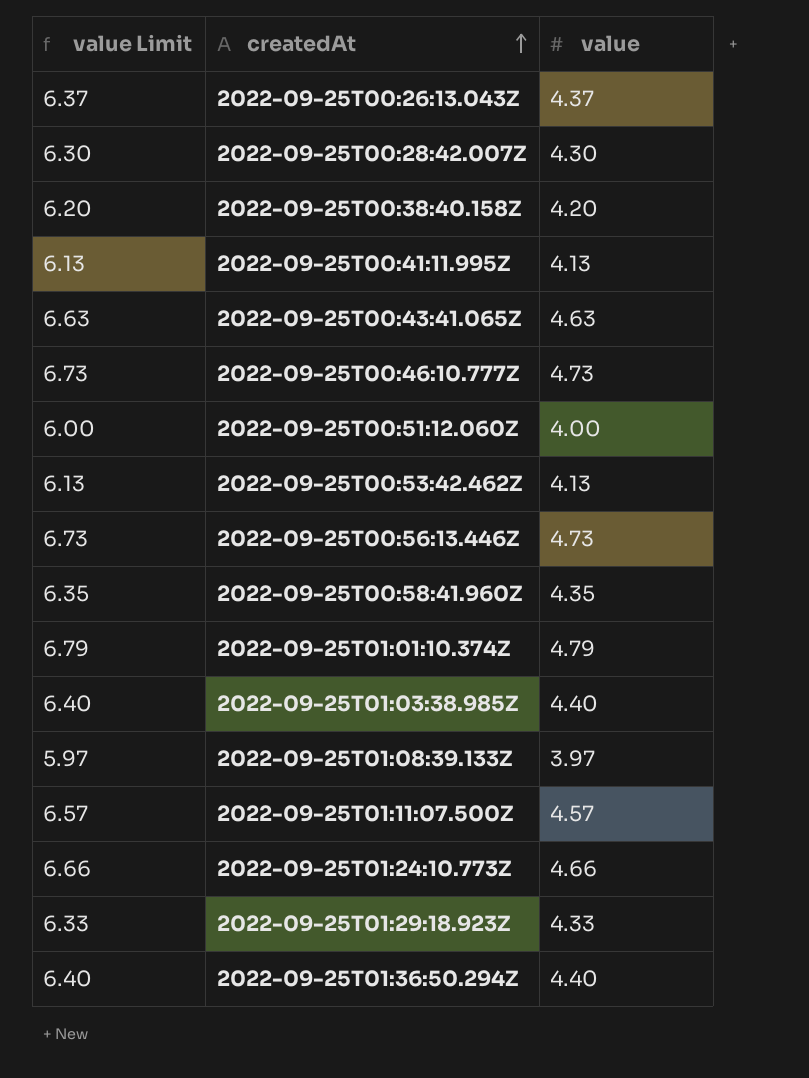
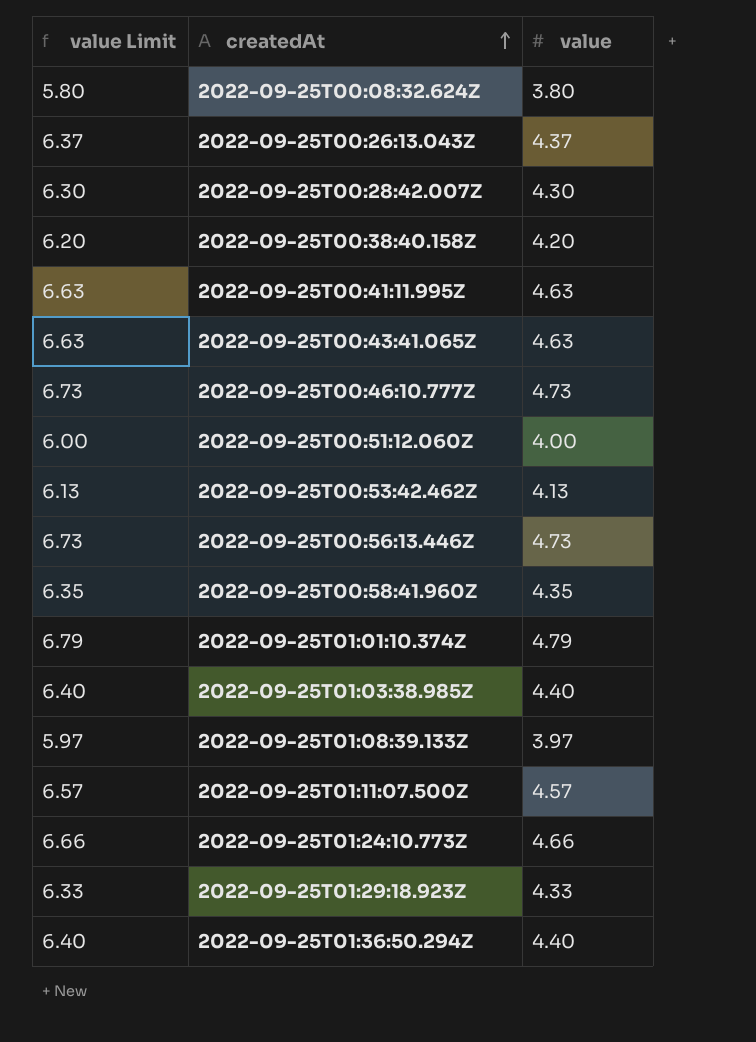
row 2022-09-25T00:08:32.624Z: none -> 5.80 | 3.80
2022-09-25T00:41:11.995Z | value Limit: 6.13 -> 6.63
2022-09-25T00:41:11.995Z | value: 4.13 -> 4.63

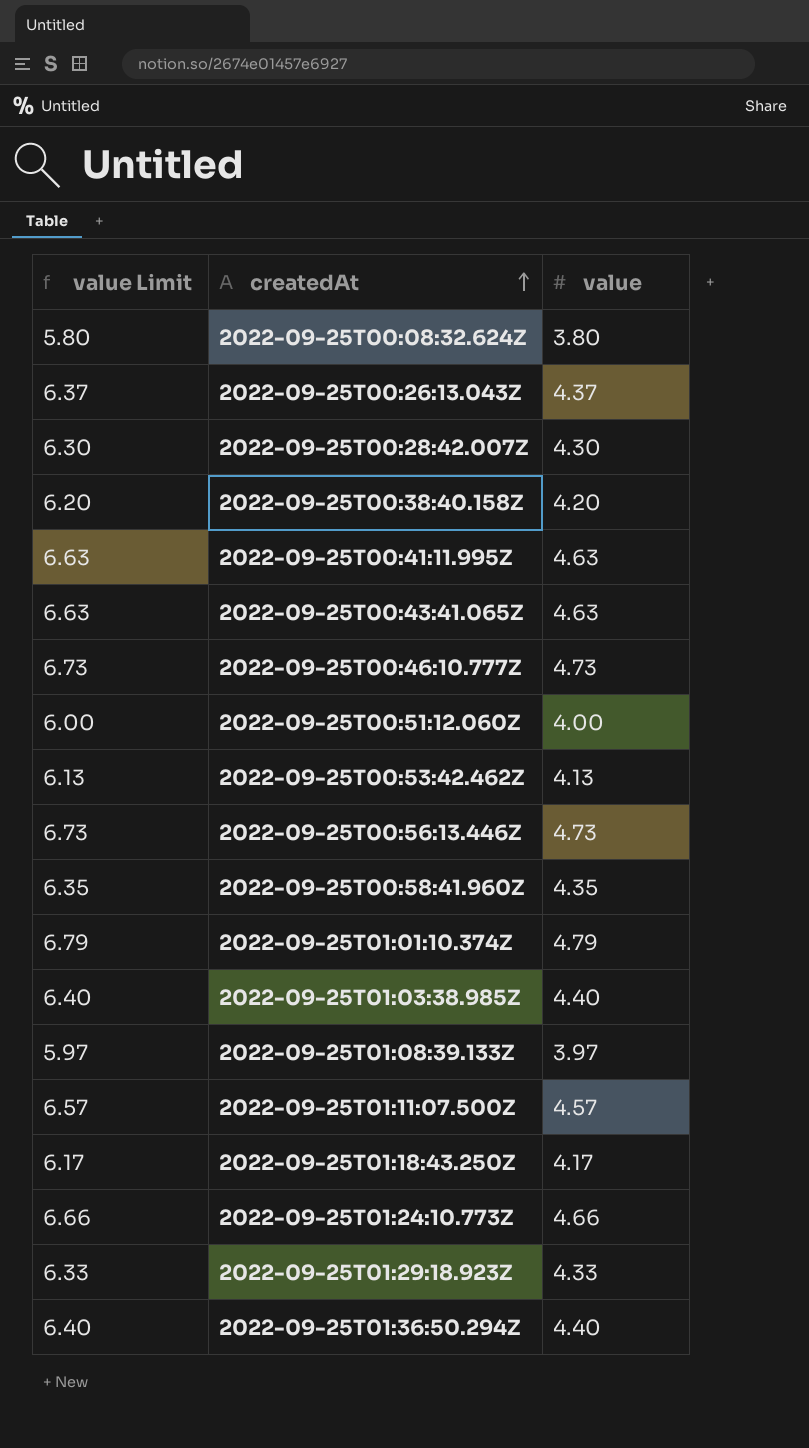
row 2022-09-25T01:18:43.250Z: none -> 6.17 | 4.17

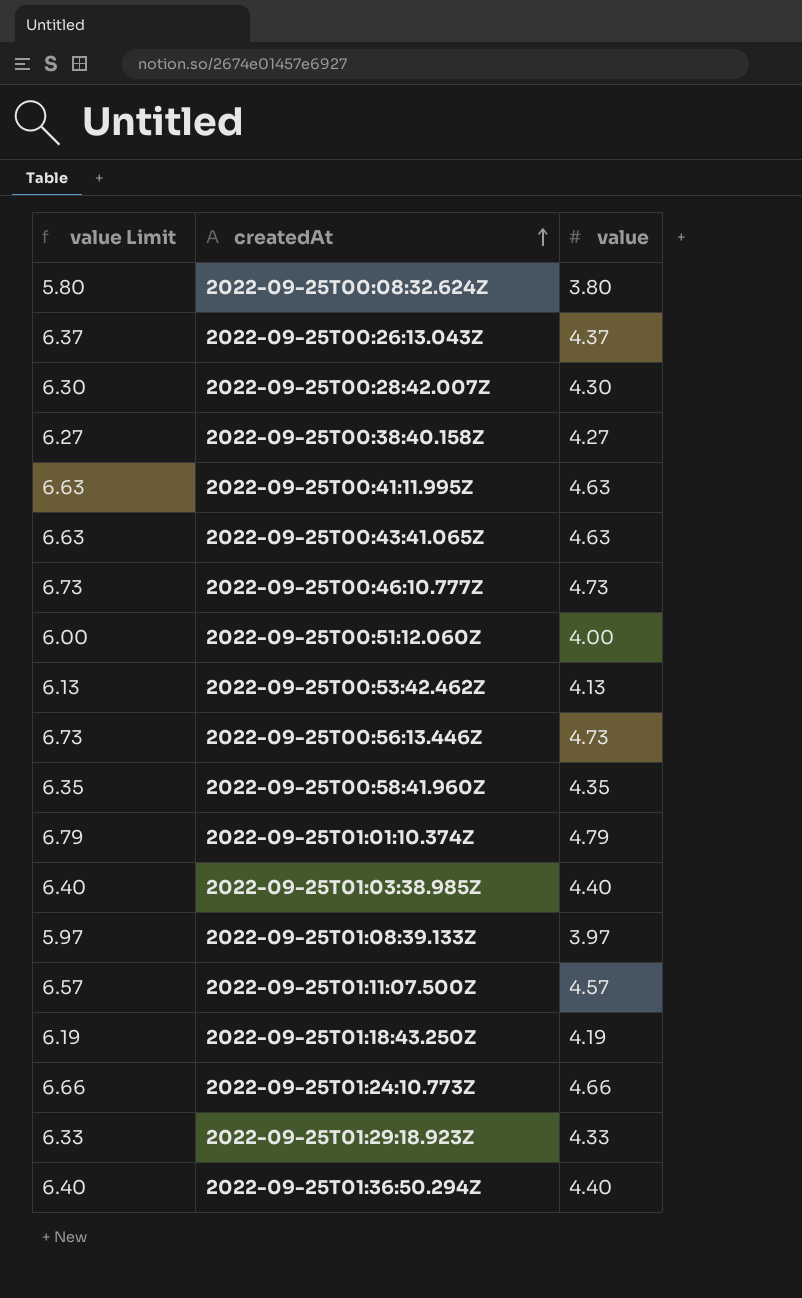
2022-09-25T00:38:40.158Z | value Limit: 6.20 -> 6.27
2022-09-25T00:38:40.158Z | value: 4.20 -> 4.27
2022-09-25T01:18:43.250Z | value Limit: 6.17 -> 6.19
2022-09-25T01:18:43.250Z | value: 4.17 -> 4.19

